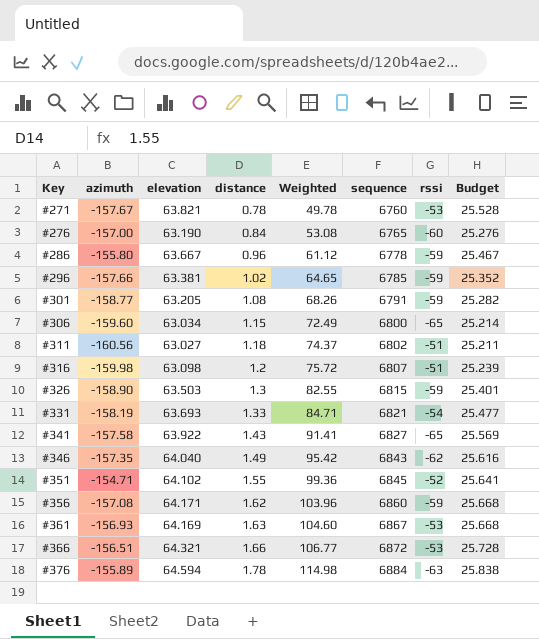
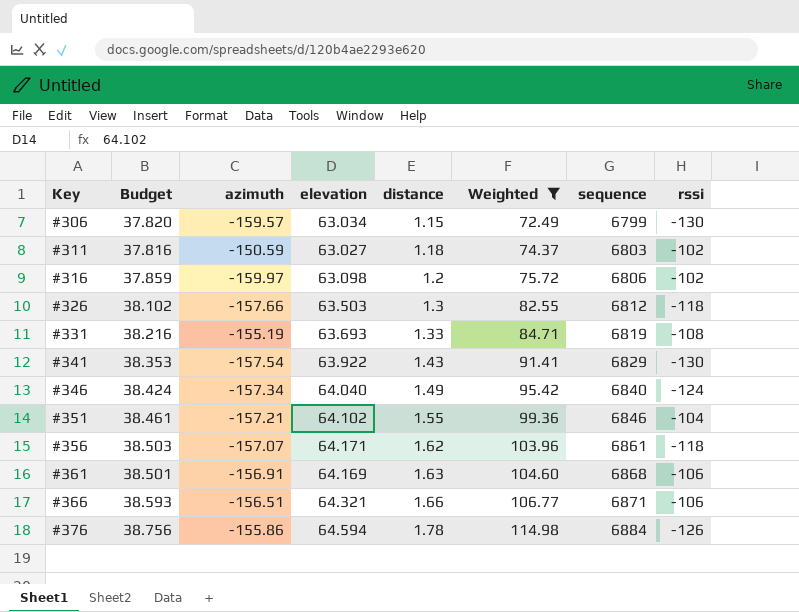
filter: none -> Weighted >= 72.49
column Budget | formula: [elevation] * 0.4 -> [elevation] * 0.6
column Budget | position: 8 -> 2
#306 | azimuth: -159.60 -> -159.57
#306 | sequence: 6800 -> 6799
#306 | rssi: -65 -> -130
#311 | azimuth: -160.56 -> -150.59
#311 | sequence: 6802 -> 6803
#311 | rssi: -51 -> -102
#316 | azimuth: -159.98 -> -159.97
#316 | sequence: 6807 -> 6806
#316 | rssi: -51 -> -102
#326 | azimuth: -158.90 -> -157.66
#326 | sequence: 6815 -> 6812
#326 | rssi: -59 -> -118
#331 | azimuth: -158.19 -> -155.19
#331 | sequence: 6821 -> 6819
#331 | rssi: -54 -> -108
#341 | azimuth: -157.58 -> -157.54
#341 | sequence: 6827 -> 6829
#341 | rssi: -65 -> -130
#346 | azimuth: -157.35 -> -157.34
#346 | sequence: 6843 -> 6840
#346 | rssi: -62 -> -124
#351 | azimuth: -154.71 -> -157.21
#351 | sequence: 6845 -> 6846
#351 | rssi: -52 -> -104
#356 | azimuth: -157.08 -> -157.07
#356 | sequence: 6860 -> 6861
#356 | rssi: -59 -> -118
#361 | azimuth: -156.93 -> -156.91
#361 | sequence: 6867 -> 6868
#361 | rssi: -53 -> -106
#366 | sequence: 6872 -> 6871
#366 | rssi: -53 -> -106
#376 | azimuth: -155.89 -> -155.86
#376 | rssi: -63 -> -126

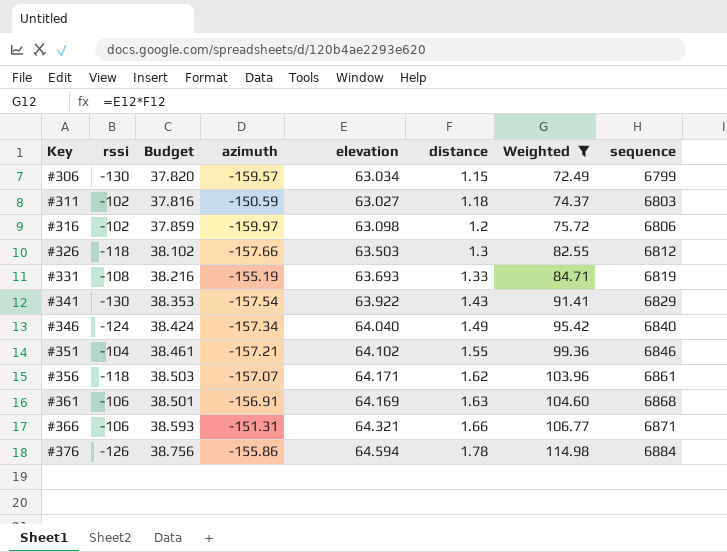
column rssi | position: 8 -> 2
#366 | azimuth: -156.51 -> -151.31

